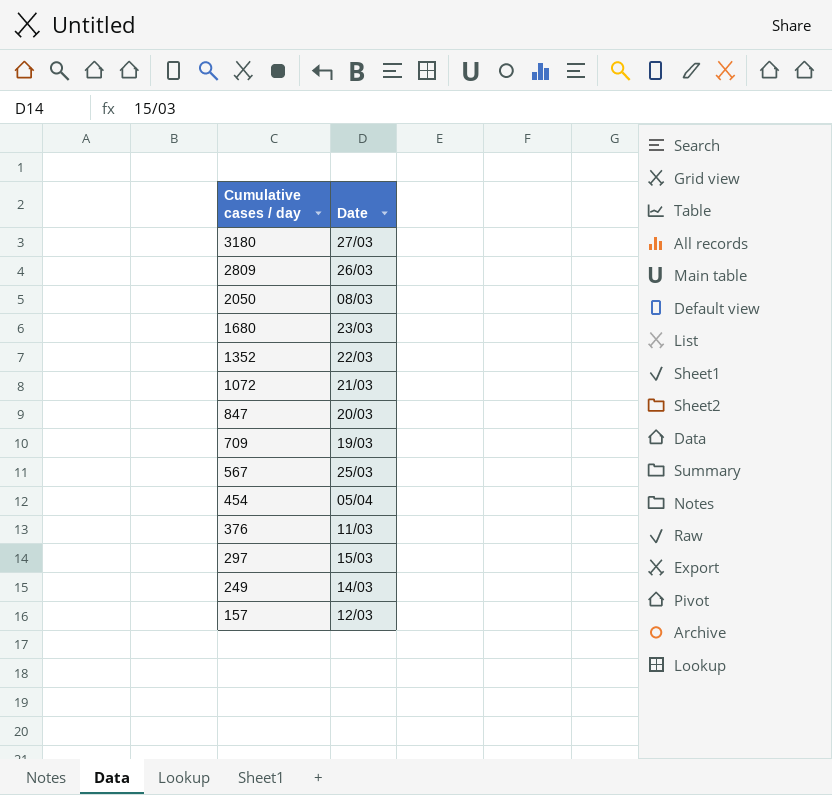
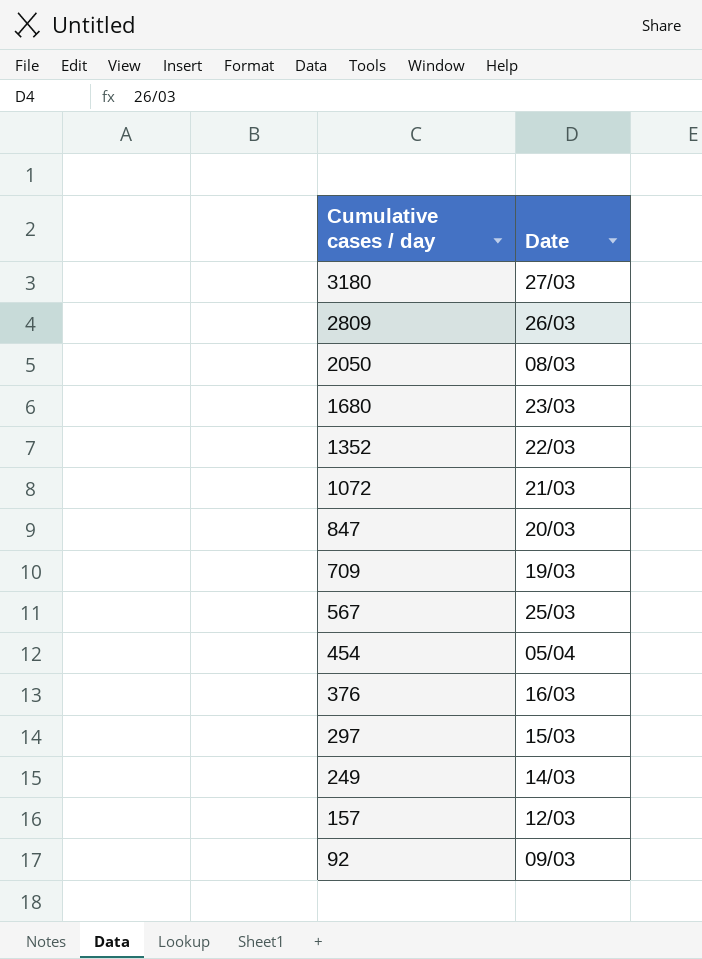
376 | Date: 11/03 -> 16/03
row 92: none -> 09/03

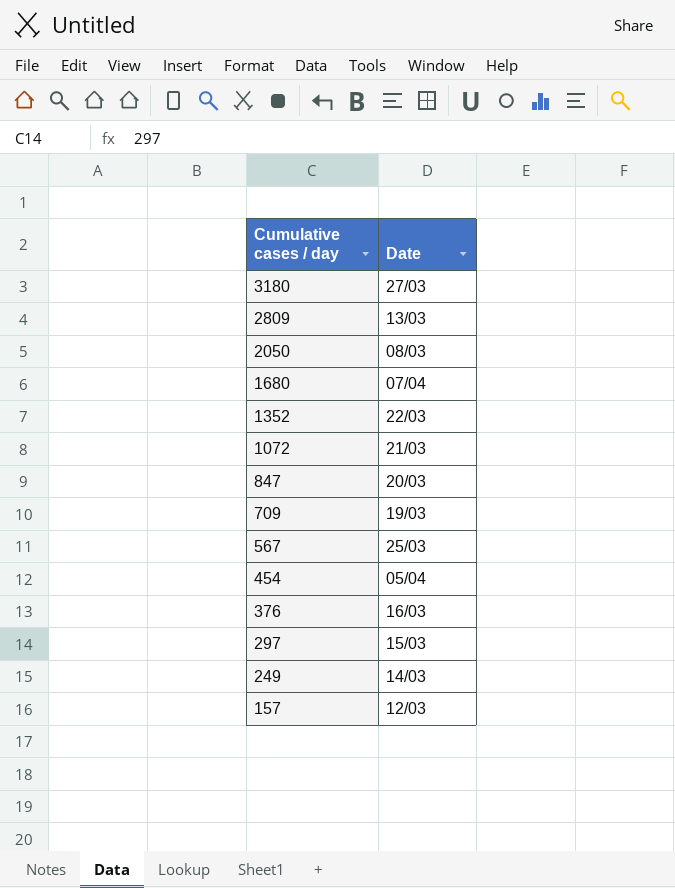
row 92: 09/03 -> none
2809 | Date: 26/03 -> 13/03
1680 | Date: 23/03 -> 07/04

